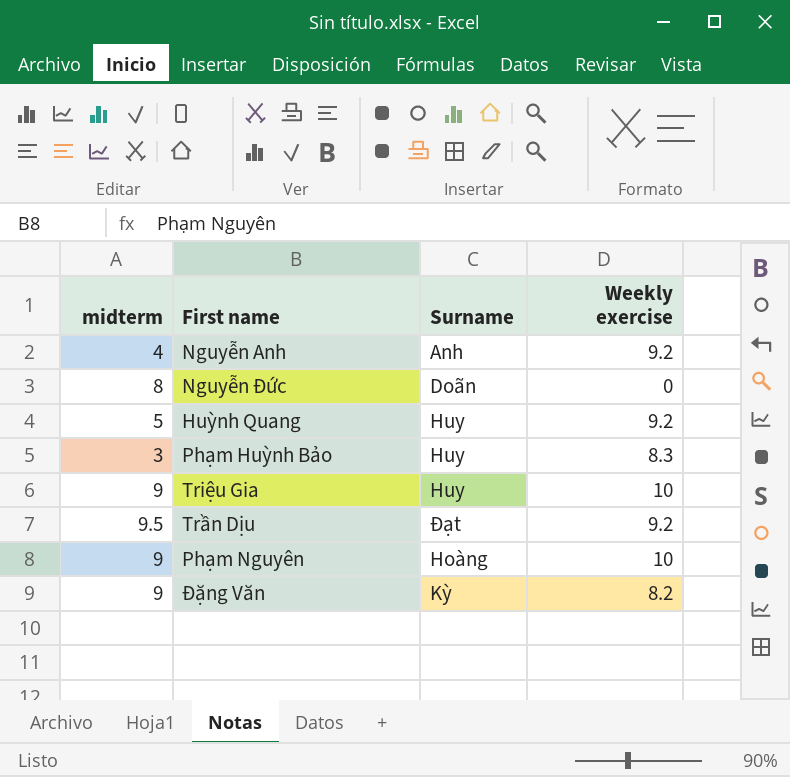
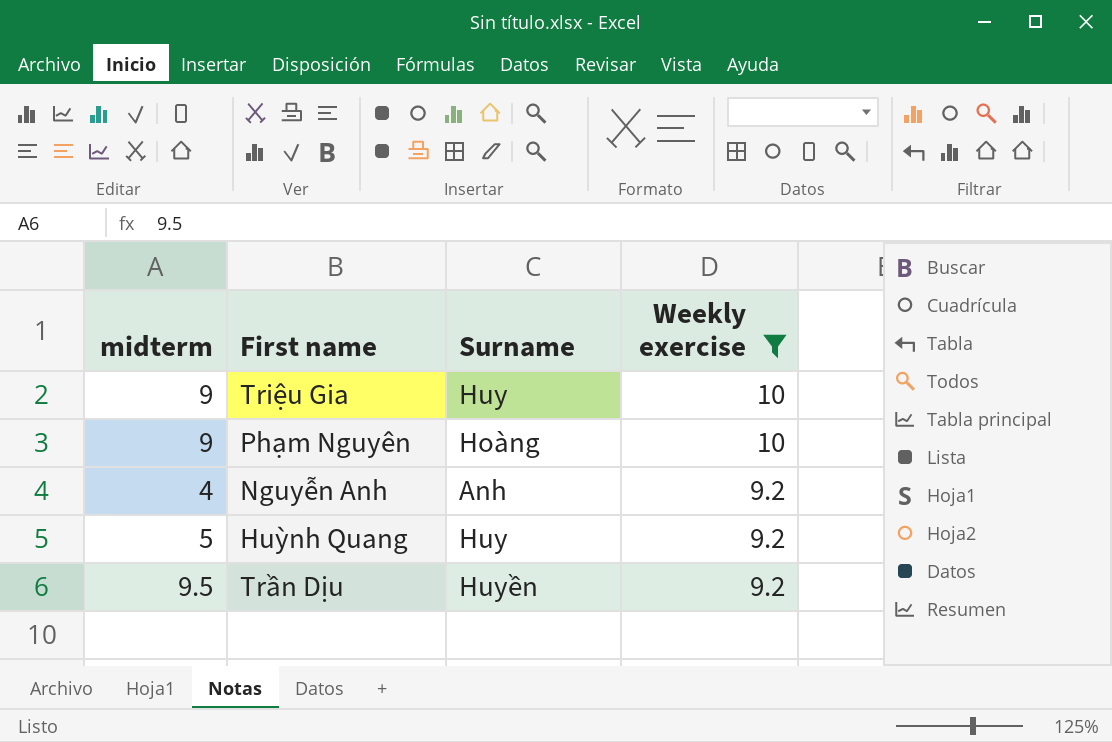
filter: none -> Weekly exercise >= 9.2
row order: none -> Weekly exercise descending
Trần Dịu | Surname: Đạt -> Huyền

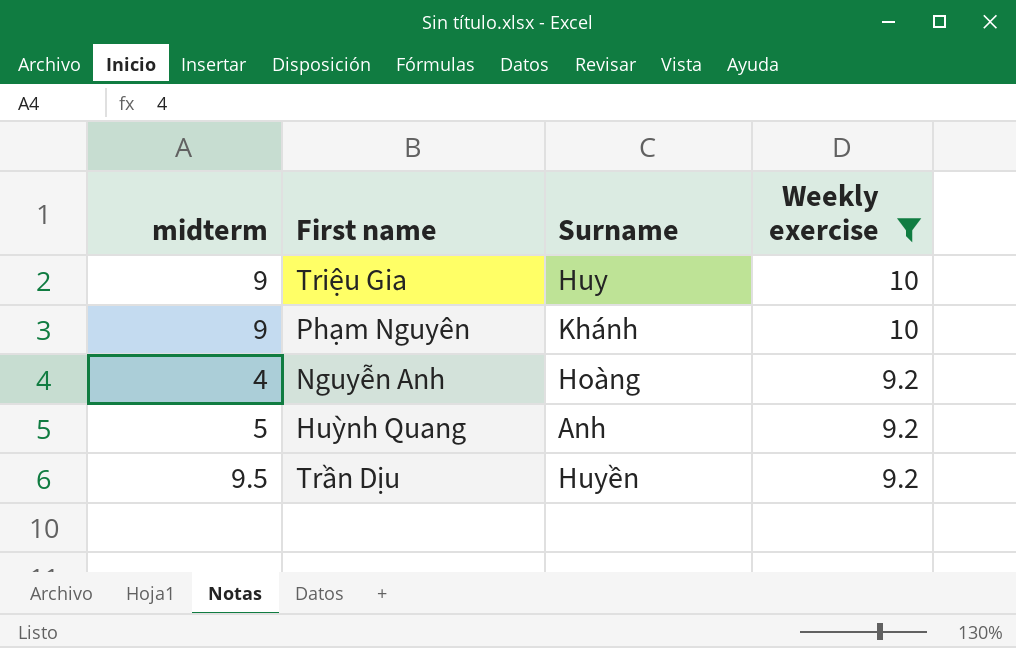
Phạm Nguyên | Surname: Hoàng -> Khánh
Nguyễn Anh | Surname: Anh -> Hoàng
Huỳnh Quang | Surname: Huy -> Anh

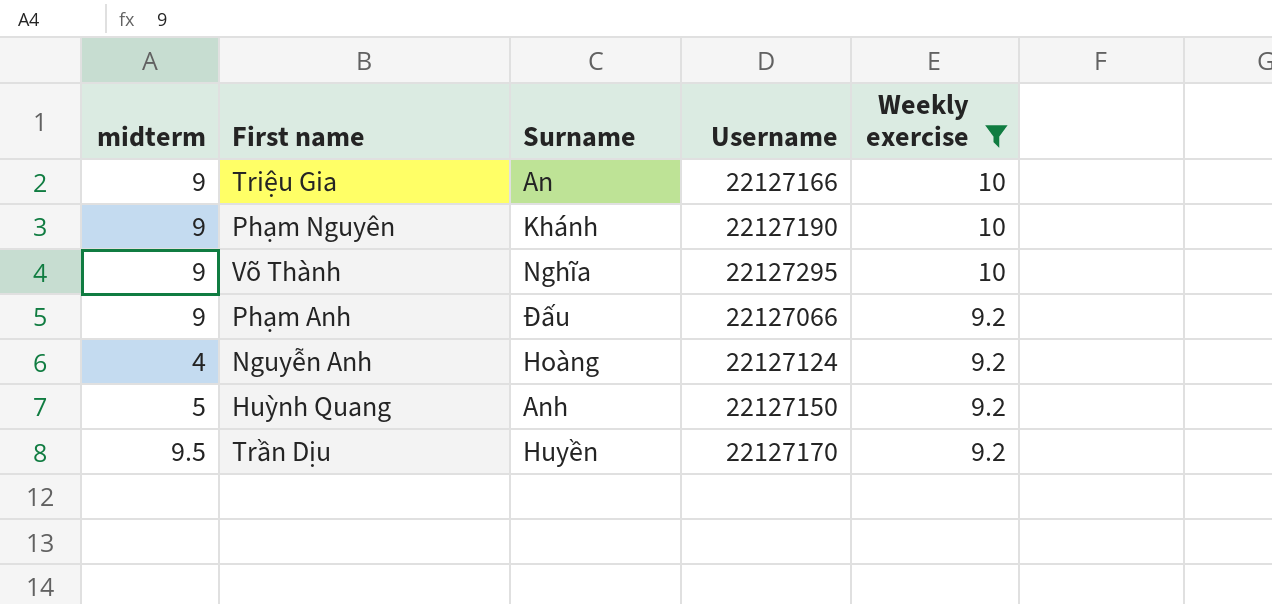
column Username | position: none -> 4
Triệu Gia | Surname: Huy -> An
row Võ Thành: none -> 9 | Nghĩa | 22127295 | 10
row Phạm Anh: none -> 9 | Đấu | 22127066 | 9.2

